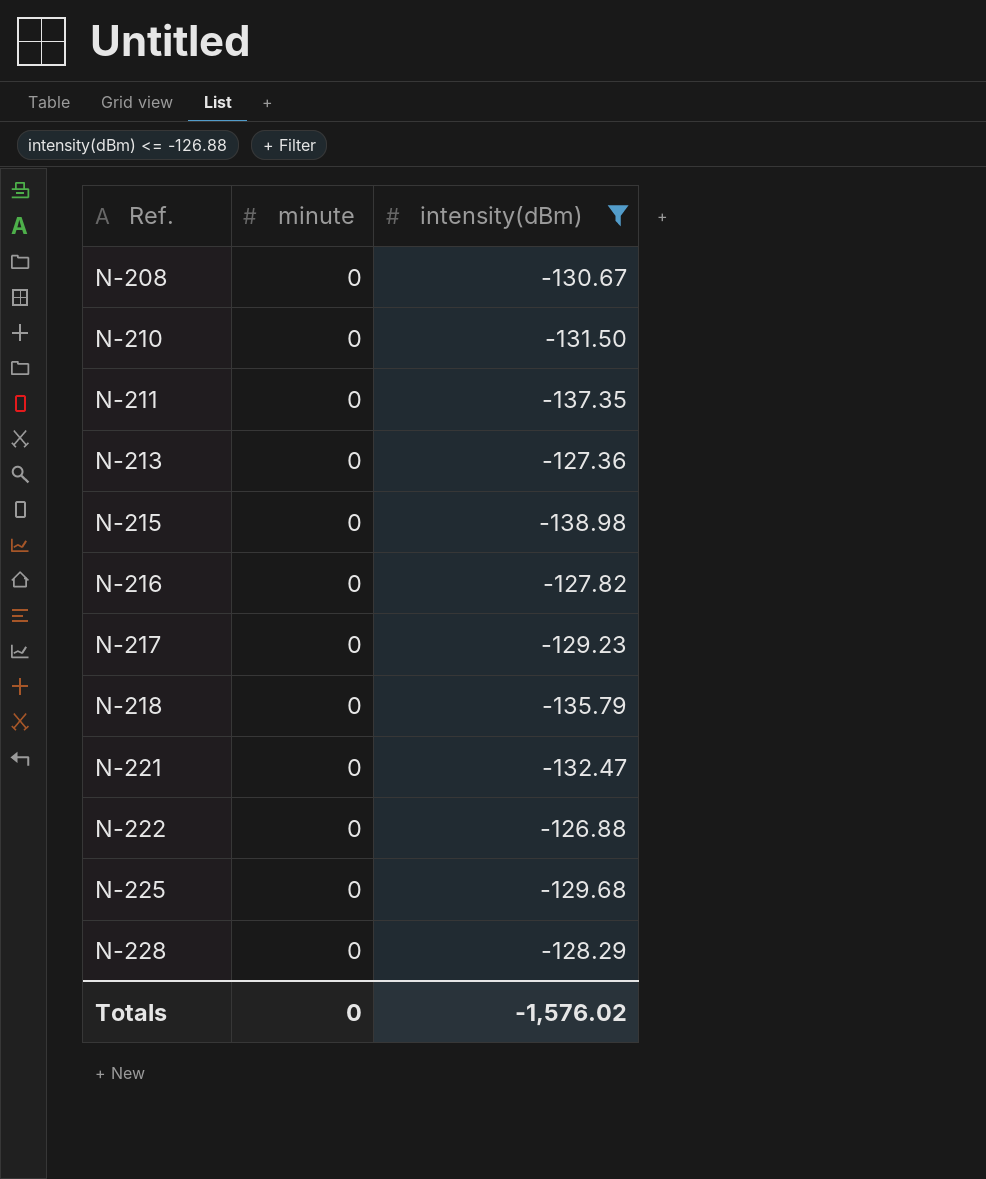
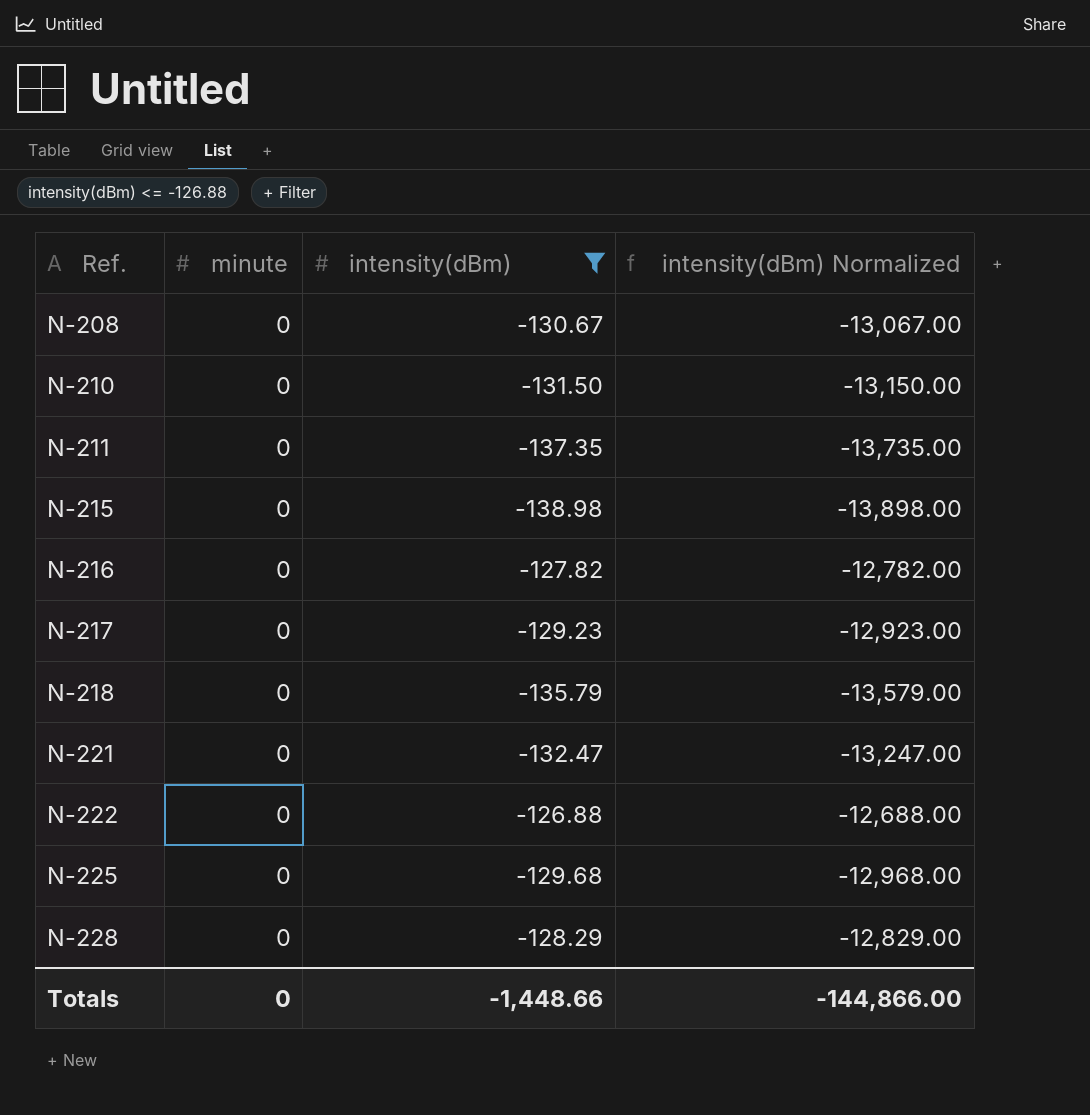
column intensity(dBm) Normalized | formula: none -> [intensity(dBm)] * 100
row N-213: 0 | -127.36 -> none
Totals | intensity(dBm): -1,576.02 -> -1,448.66

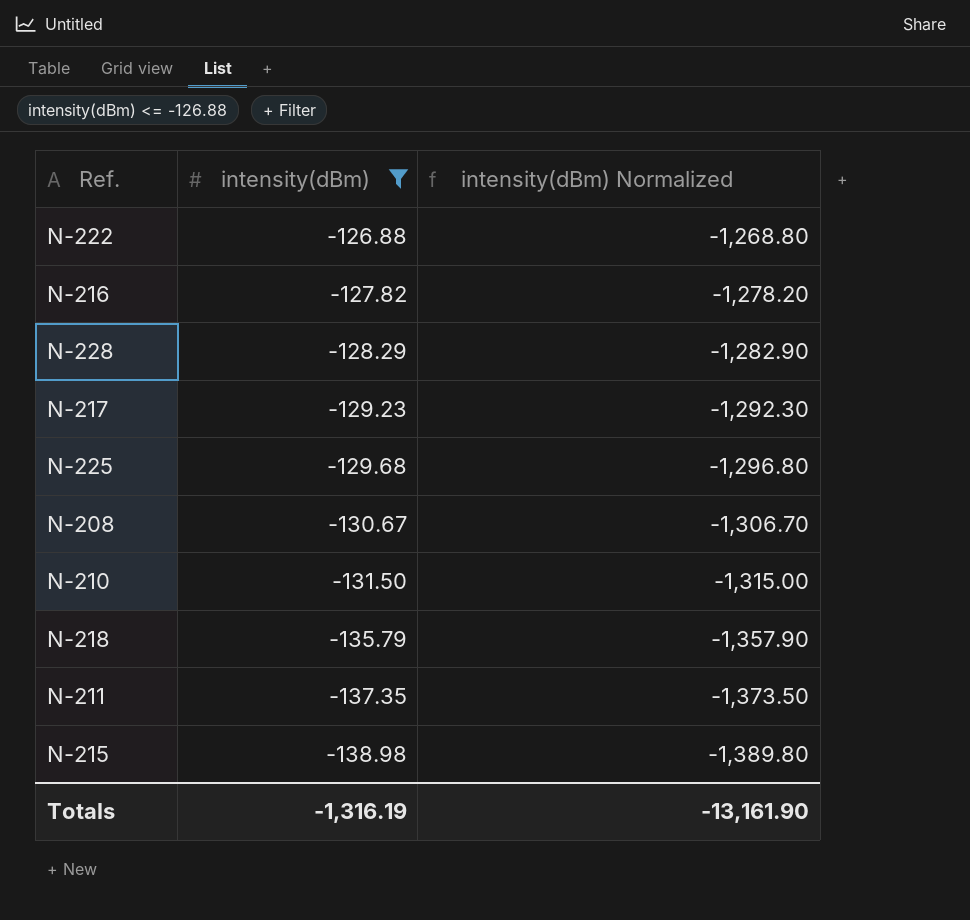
row order: Ref. ascending -> intensity(dBm) descending
column minute | position: 2 -> none
column intensity(dBm) Normalized | formula: [intensity(dBm)] * 100 -> [intensity(dBm)] * 10
row N-221: 0 | -132.47 | -13,247.00 -> none
Totals | intensity(dBm): -1,448.66 -> -1,316.19
Totals | intensity(dBm) Normalized: -144,866.00 -> -13,161.90

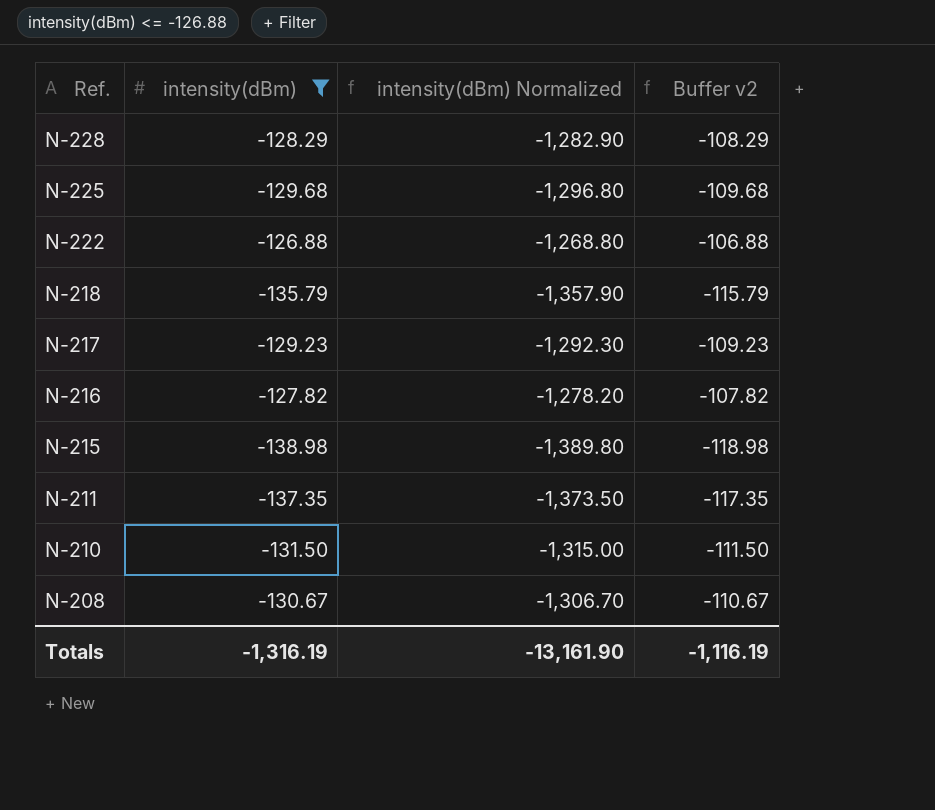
row order: intensity(dBm) descending -> Ref. descending
column Buffer v2 | formula: none -> [intensity(dBm)] + 20

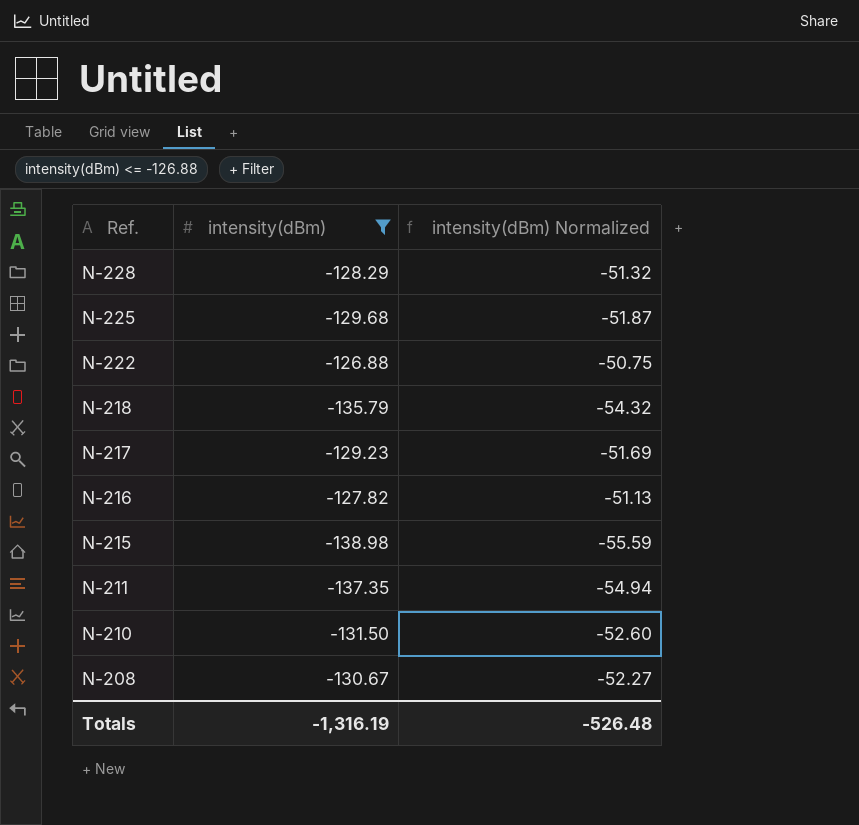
column Buffer v2 | formula: [intensity(dBm)] + 20 -> none
column intensity(dBm) Normalized | formula: [intensity(dBm)] * 10 -> [intensity(dBm)] * 0.4
Totals | intensity(dBm) Normalized: -13,161.90 -> -526.48

